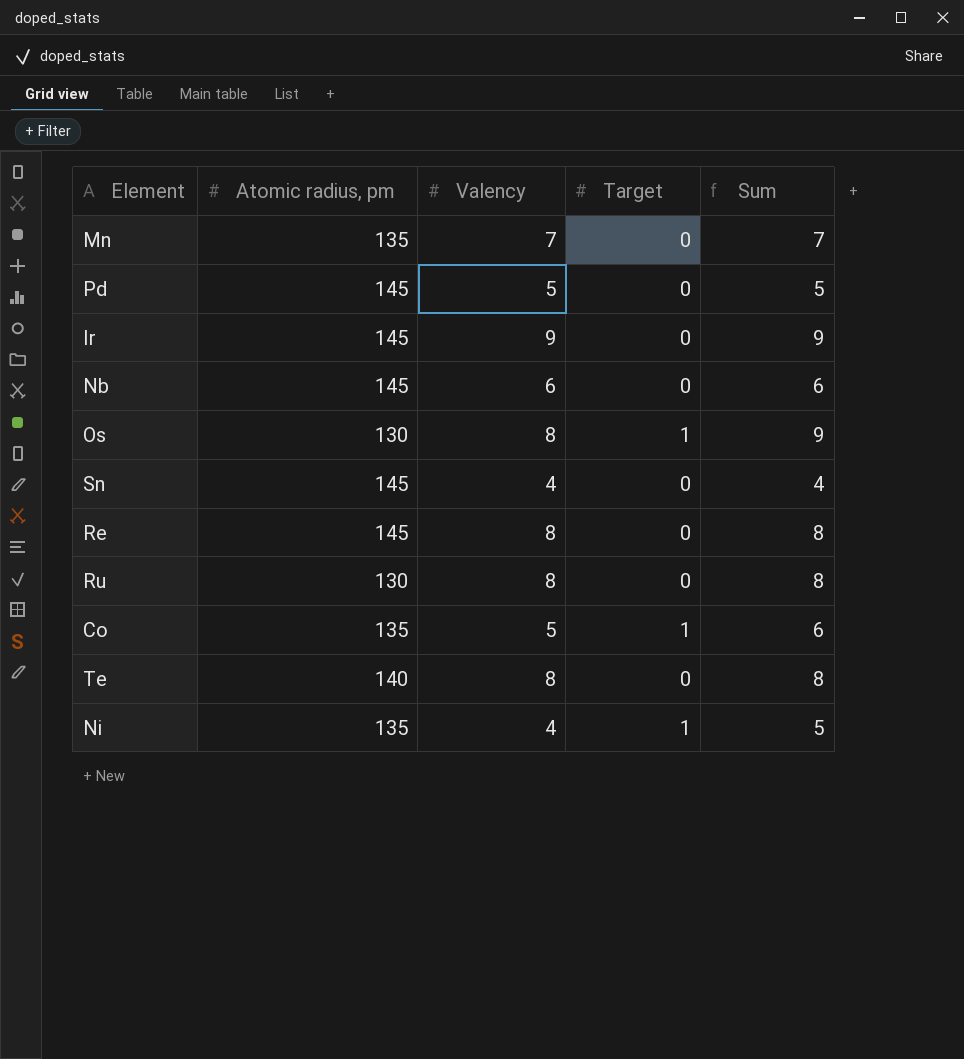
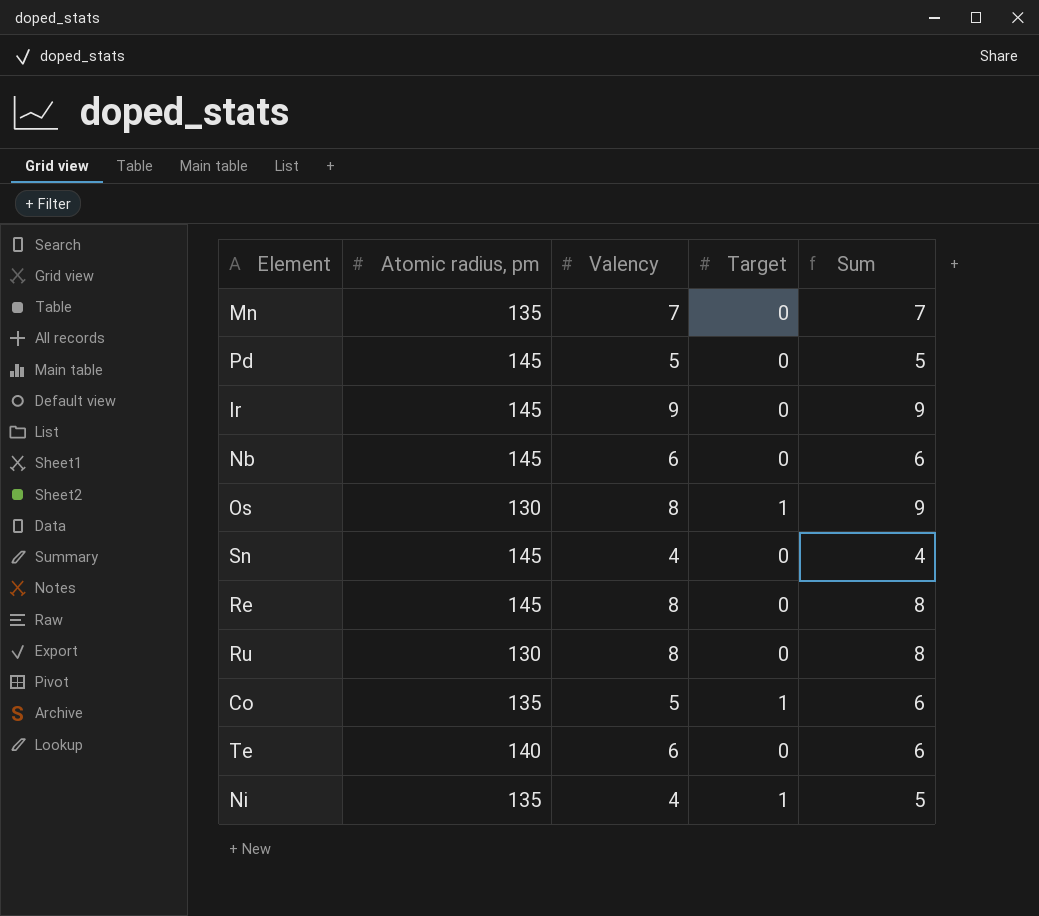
Te | Valency: 8 -> 6
Te | Sum: 8 -> 6

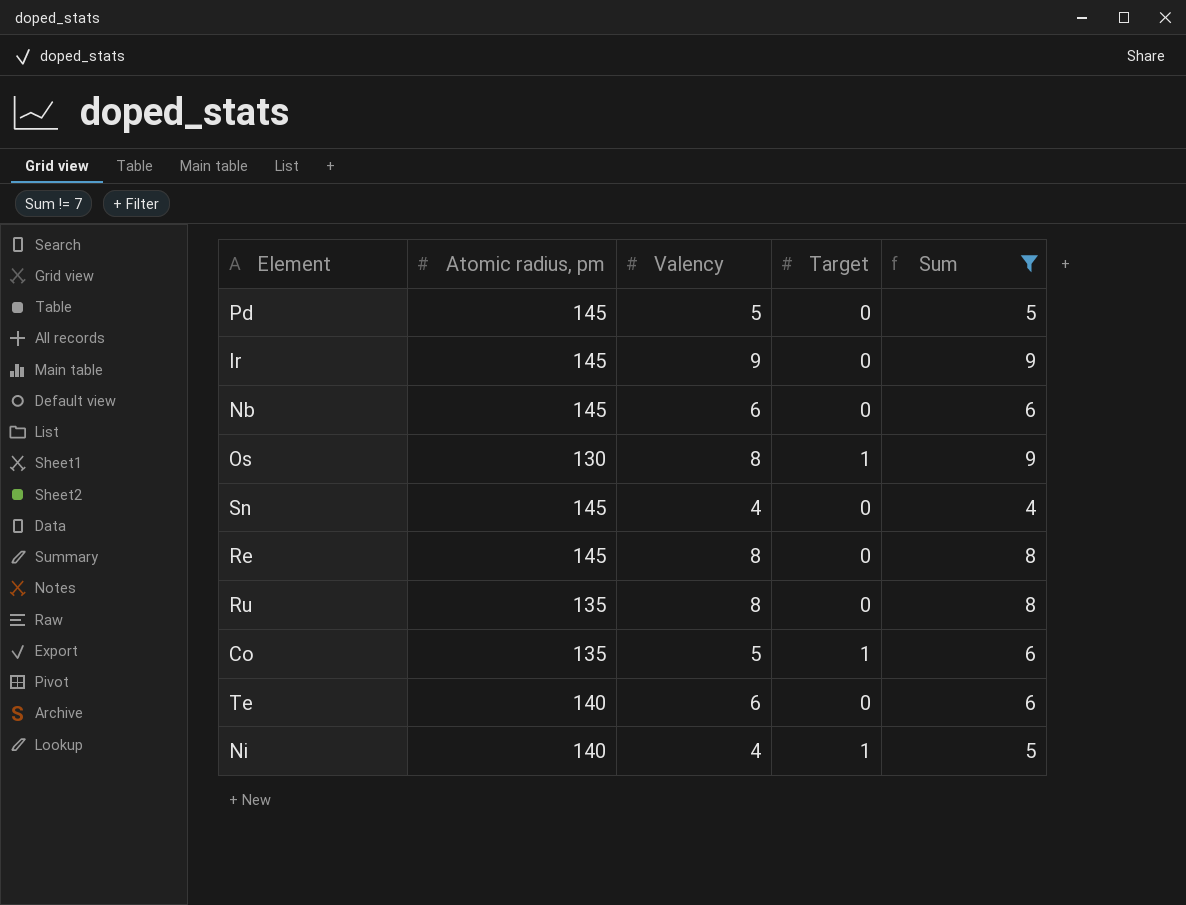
filter: none -> Sum != 7
Ru | Atomic radius, pm: 130 -> 135
Ni | Atomic radius, pm: 135 -> 140

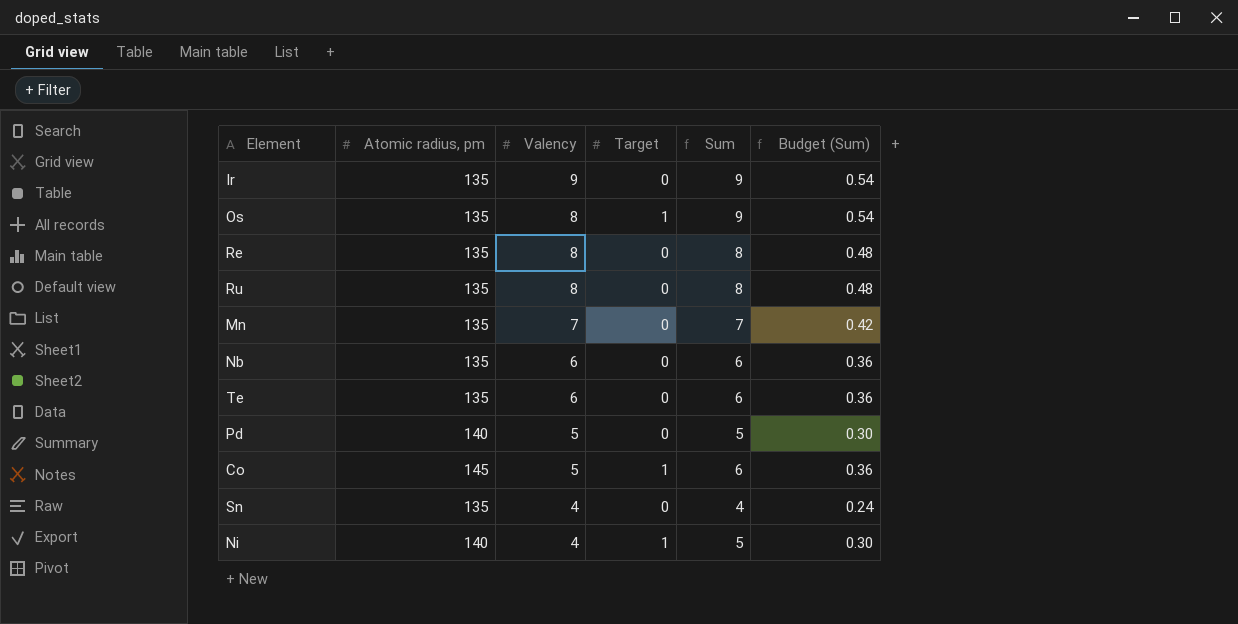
filter: Sum != 7 -> none
row order: none -> Valency descending
column Budget (Sum) | formula: none -> [Sum] * 0.06
Ir | Atomic radius, pm: 145 -> 135
Os | Atomic radius, pm: 130 -> 135
Re | Atomic radius, pm: 145 -> 135
Nb | Atomic radius, pm: 145 -> 135
Te | Atomic radius, pm: 140 -> 135
Pd | Atomic radius, pm: 145 -> 140
Co | Atomic radius, pm: 135 -> 145
Sn | Atomic radius, pm: 145 -> 135

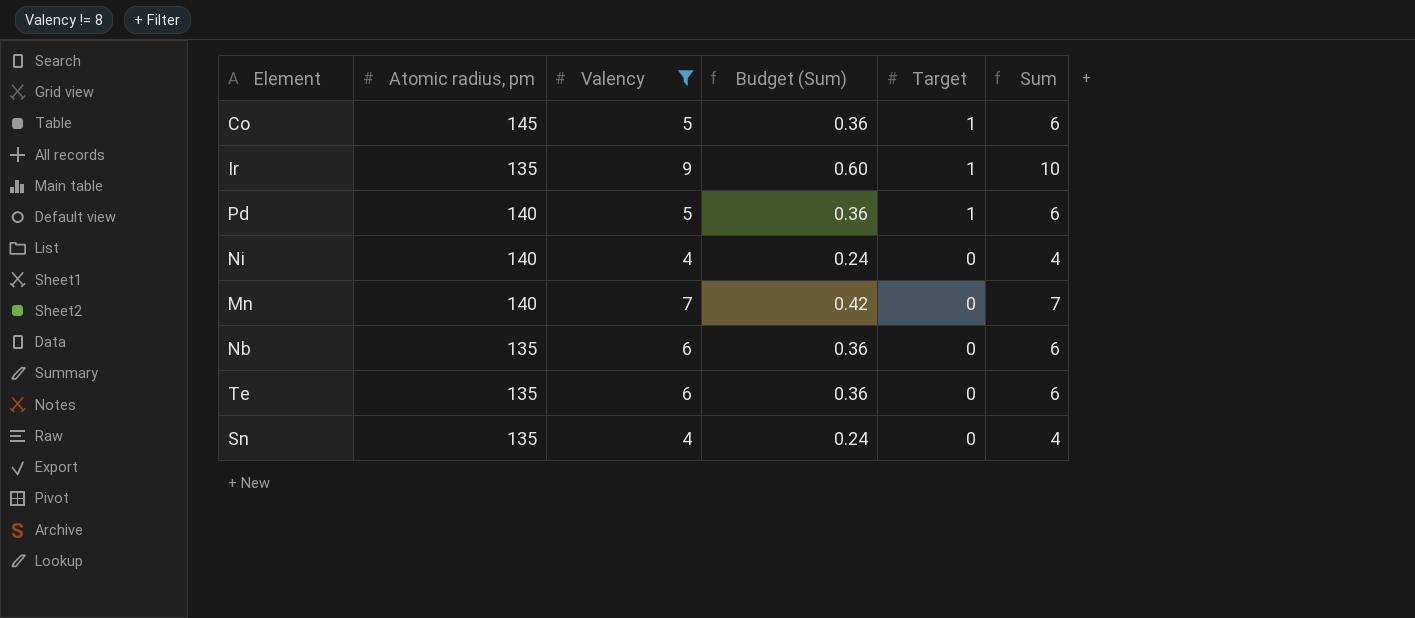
filter: none -> Valency != 8
row order: Valency descending -> Target descending
column Budget (Sum) | position: 6 -> 4
Ir | Budget (Sum): 0.54 -> 0.60
Ir | Target: 0 -> 1
Ir | Sum: 9 -> 10
Pd | Budget (Sum): 0.30 -> 0.36
Pd | Target: 0 -> 1
Pd | Sum: 5 -> 6
Ni | Budget (Sum): 0.30 -> 0.24
Ni | Target: 1 -> 0
Ni | Sum: 5 -> 4
Mn | Atomic radius, pm: 135 -> 140

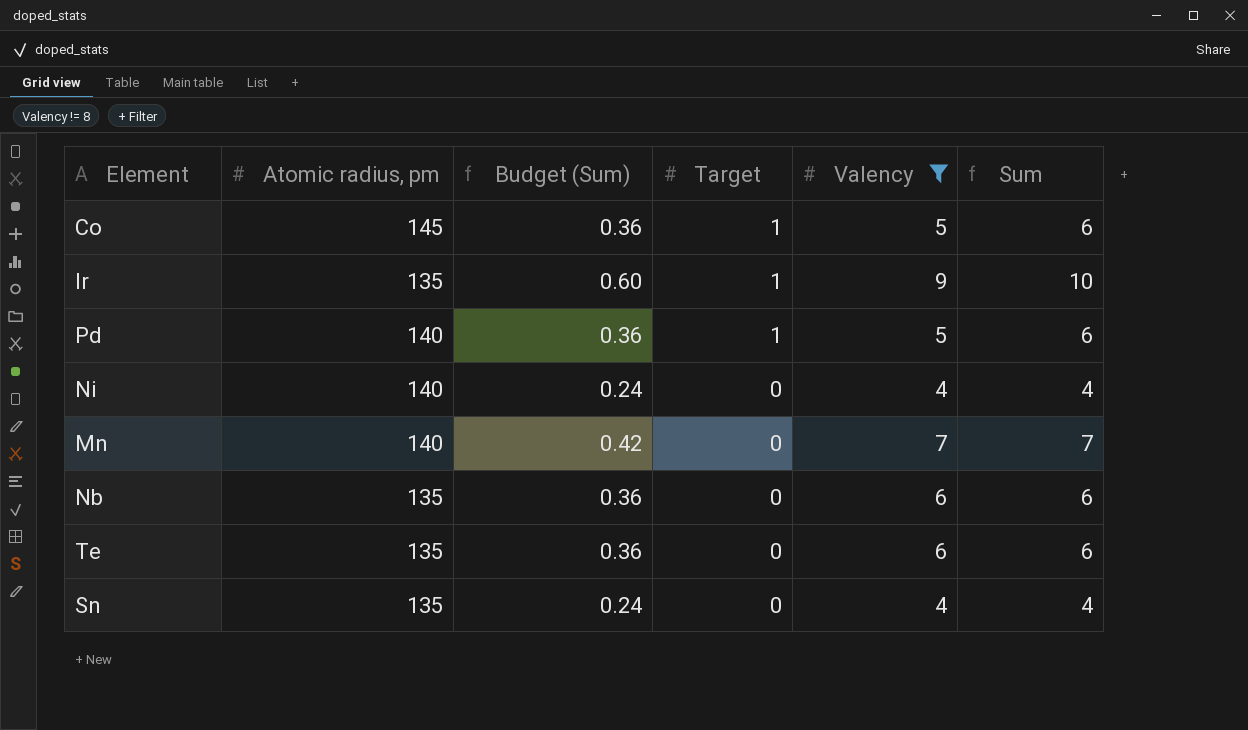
column Valency | position: 3 -> 5

